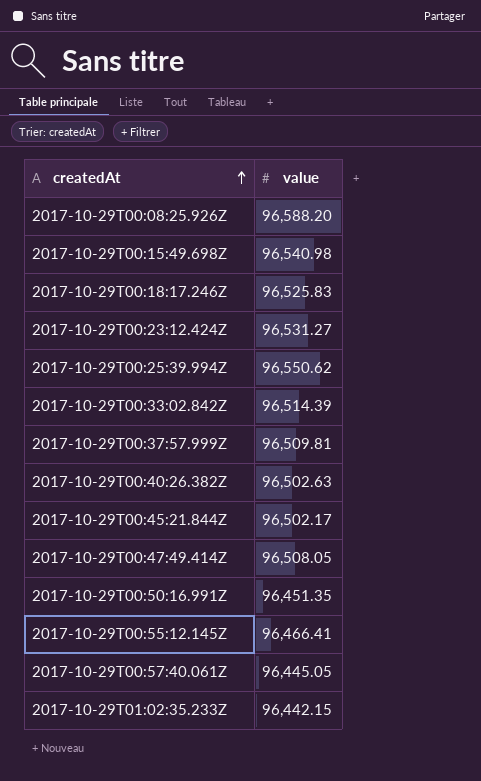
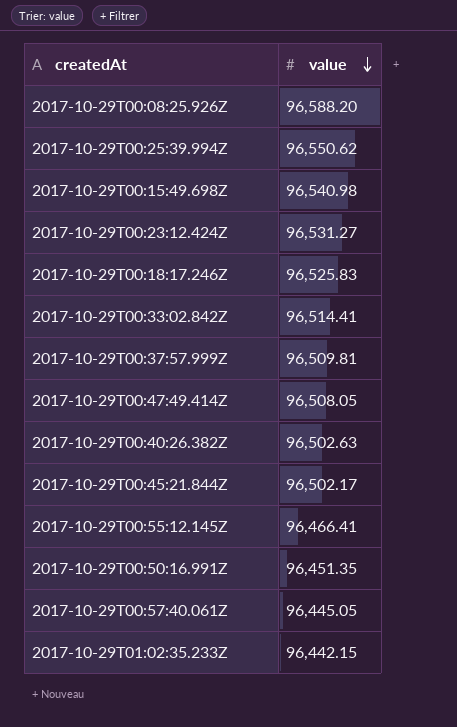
row order: createdAt ascending -> value descending
2017-10-29T00:33:02.842Z | value: 96,514.39 -> 96,514.41

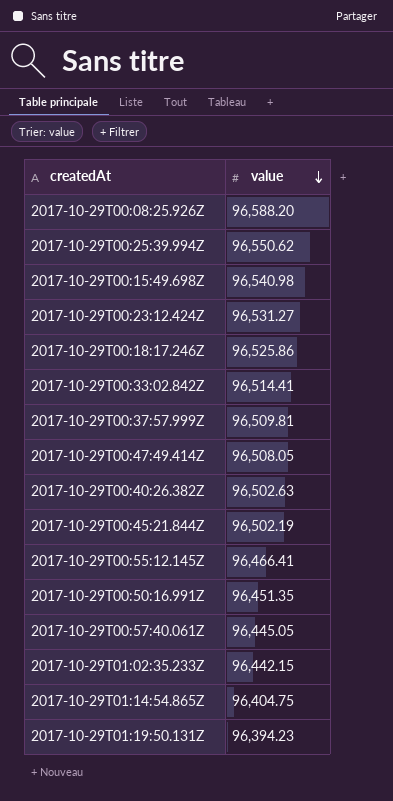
2017-10-29T00:18:17.246Z | value: 96,525.83 -> 96,525.86
2017-10-29T00:45:21.844Z | value: 96,502.17 -> 96,502.19
row 2017-10-29T01:14:54.865Z: none -> 96,404.75
row 2017-10-29T01:19:50.131Z: none -> 96,394.23

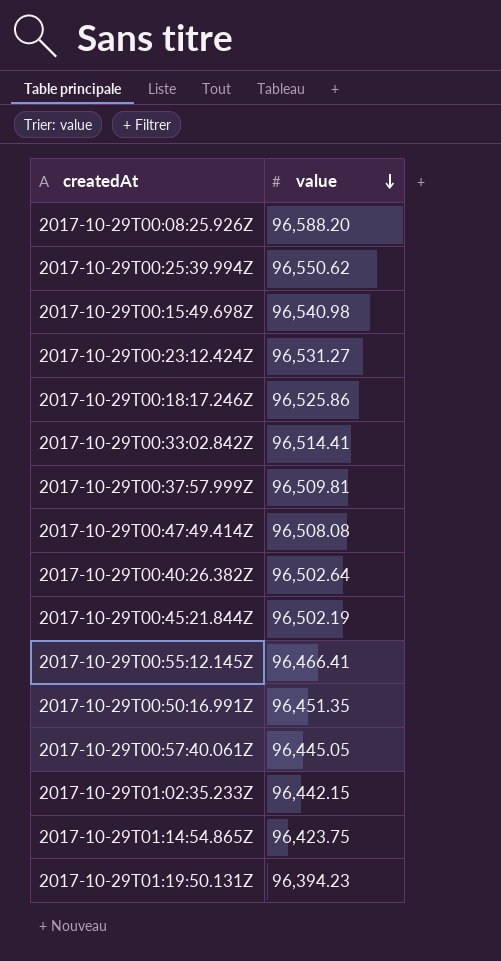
2017-10-29T00:47:49.414Z | value: 96,508.05 -> 96,508.08
2017-10-29T00:40:26.382Z | value: 96,502.63 -> 96,502.64
2017-10-29T01:14:54.865Z | value: 96,404.75 -> 96,423.75

